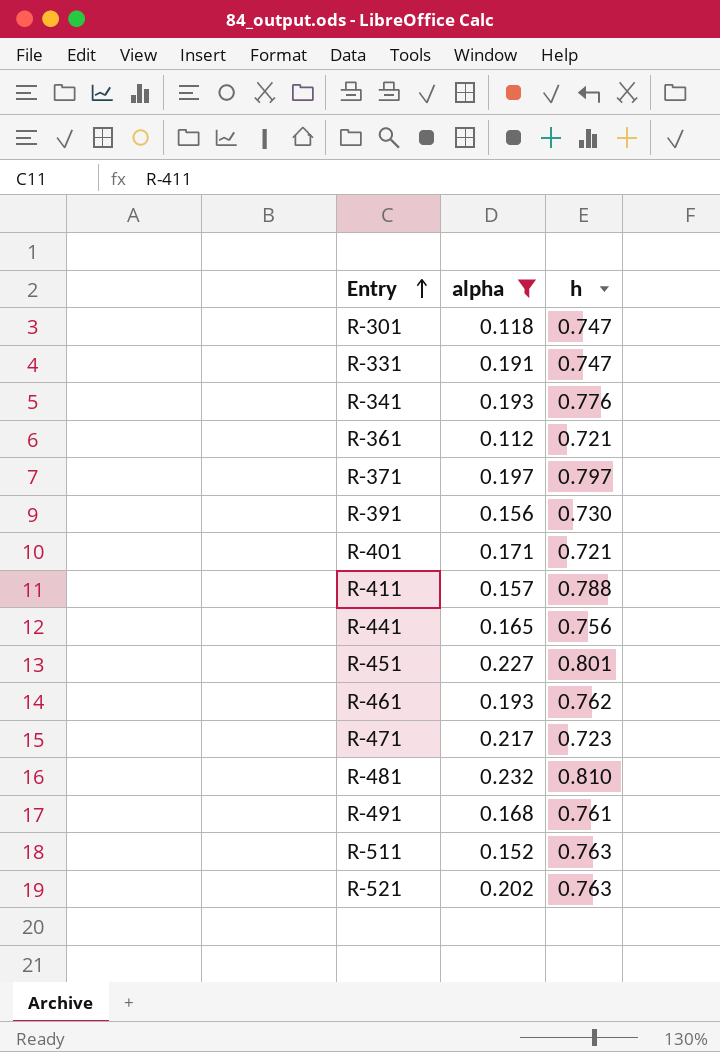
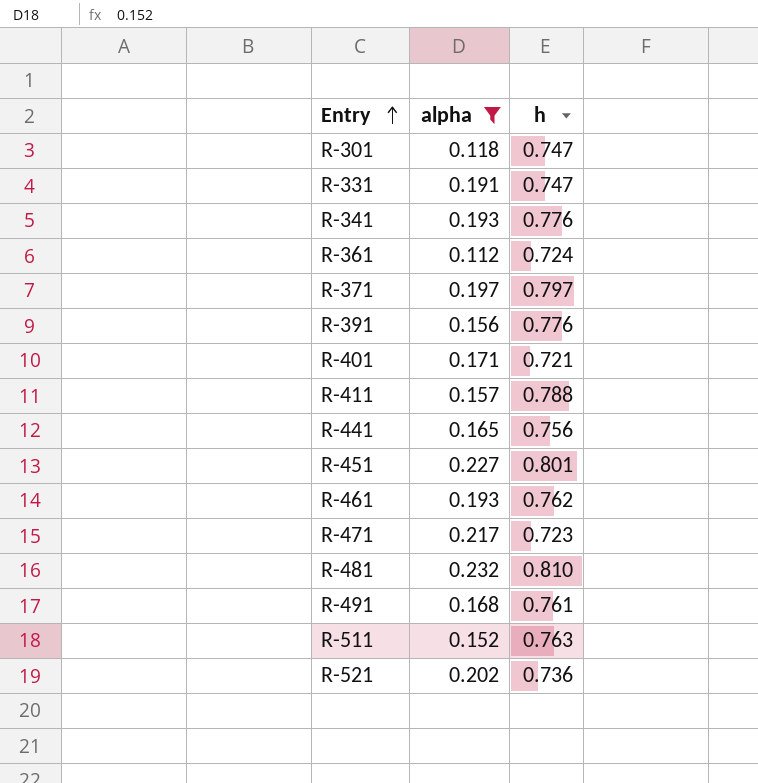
R-361 | h: 0.721 -> 0.724
R-391 | h: 0.730 -> 0.776
R-521 | h: 0.763 -> 0.736

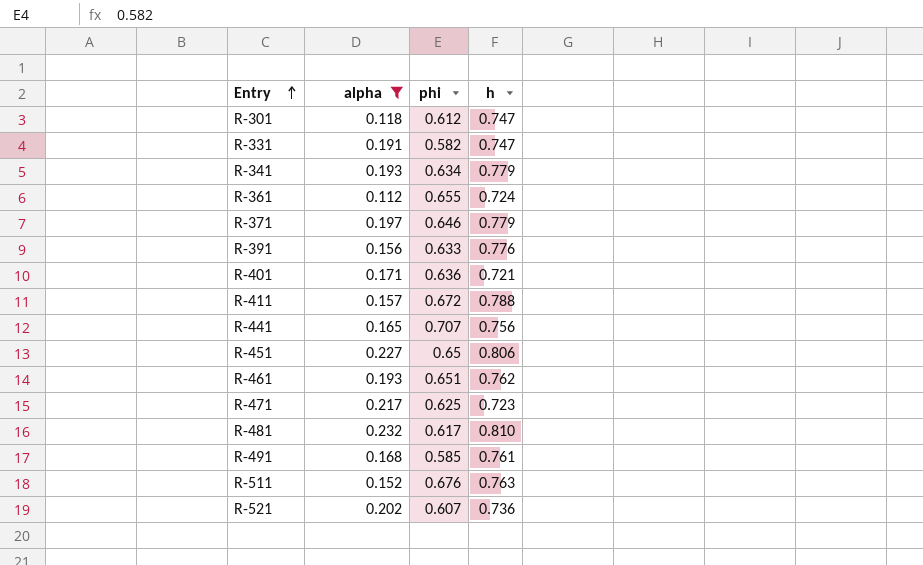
column phi | position: none -> 3
R-341 | h: 0.776 -> 0.779
R-371 | h: 0.797 -> 0.779
R-451 | h: 0.801 -> 0.806

